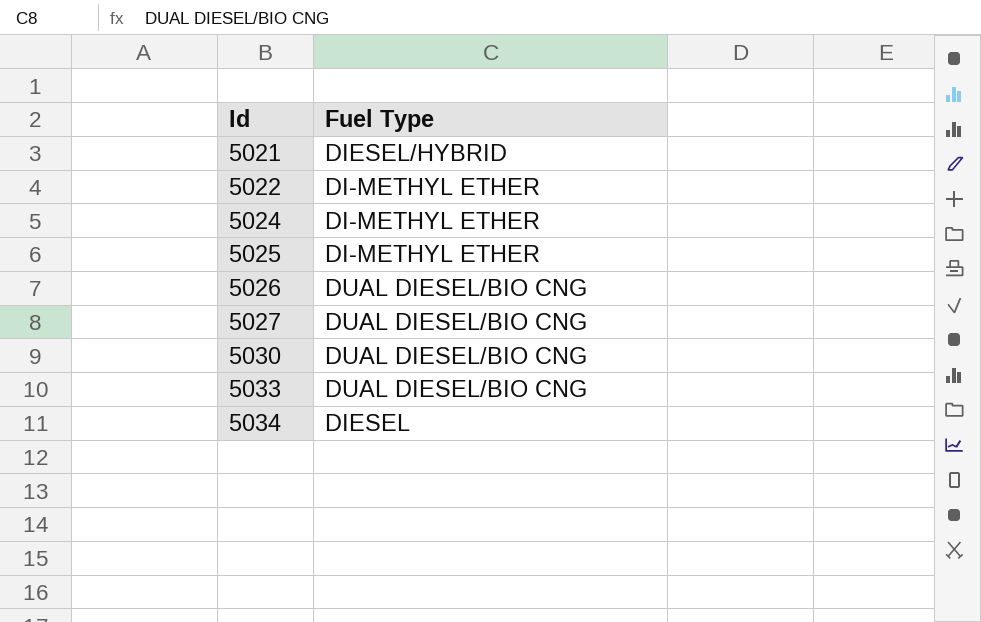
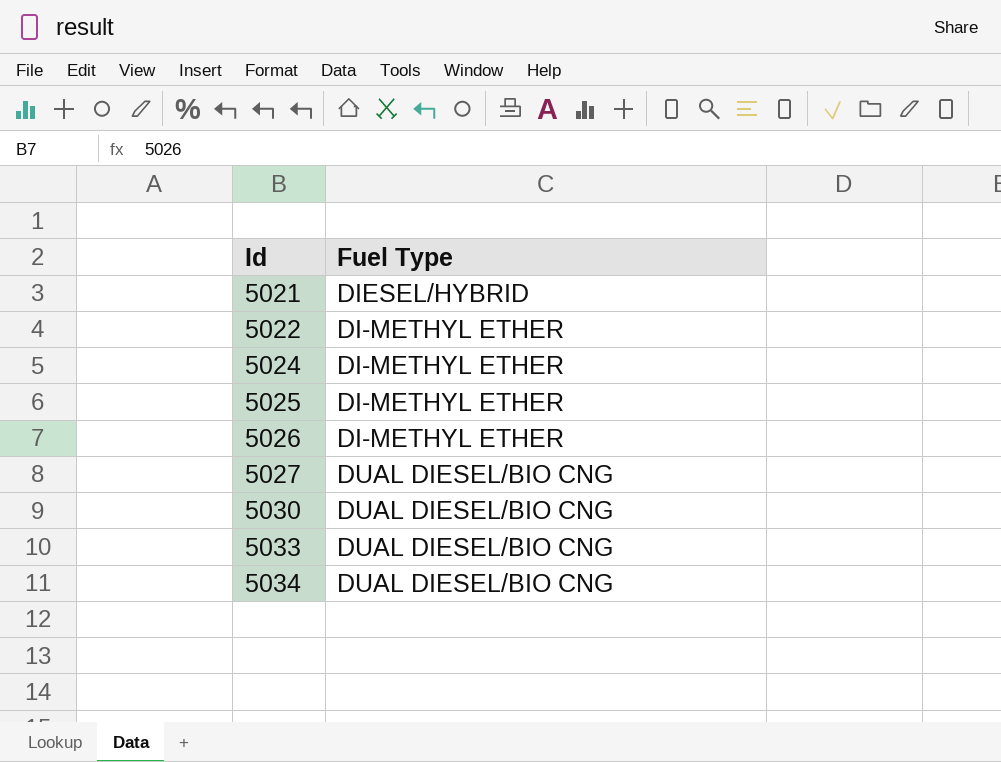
5026 | Fuel Type: DUAL DIESEL/BIO CNG -> DI-METHYL ETHER
5034 | Fuel Type: DIESEL -> DUAL DIESEL/BIO CNG

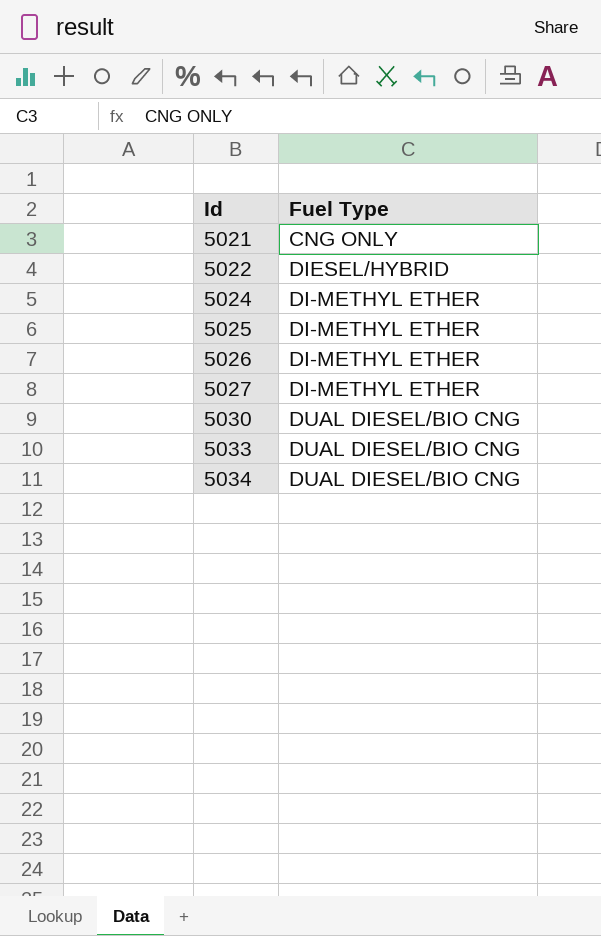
5021 | Fuel Type: DIESEL/HYBRID -> CNG ONLY
5022 | Fuel Type: DI-METHYL ETHER -> DIESEL/HYBRID
5027 | Fuel Type: DUAL DIESEL/BIO CNG -> DI-METHYL ETHER

